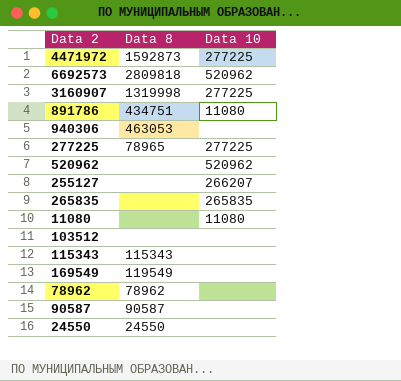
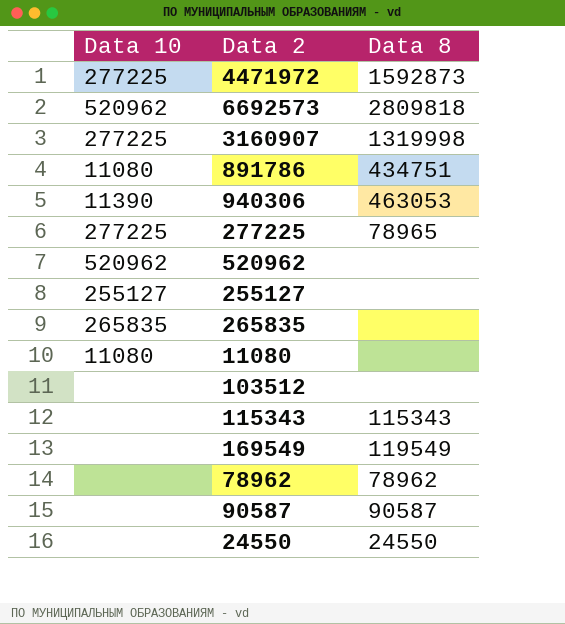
column Data 10 | position: 3 -> 1
940306 | Data 10: none -> 11390
255127 | Data 10: 266207 -> 255127

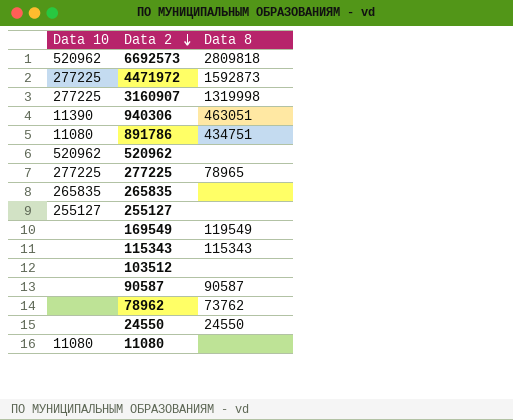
row order: none -> Data 2 descending
940306 | Data 8: 463053 -> 463051
78962 | Data 8: 78962 -> 73762

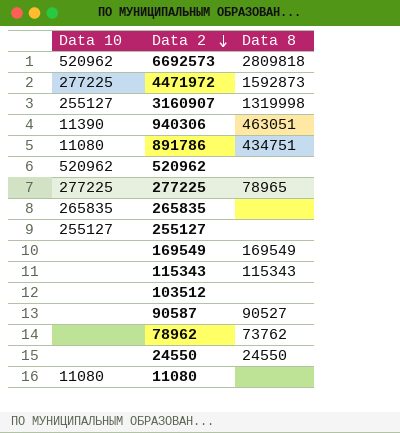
3160907 | Data 10: 277225 -> 255127
169549 | Data 8: 119549 -> 169549
90587 | Data 8: 90587 -> 90527

